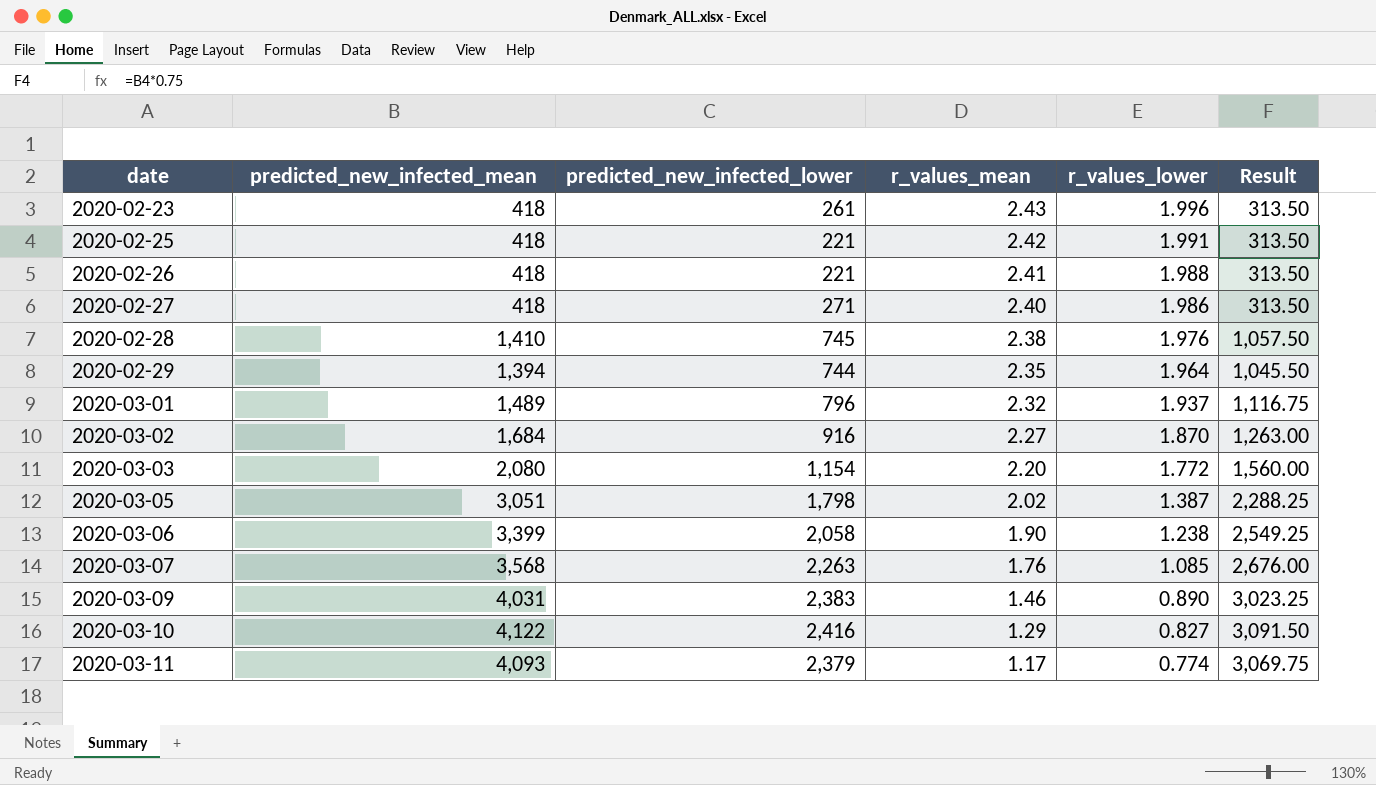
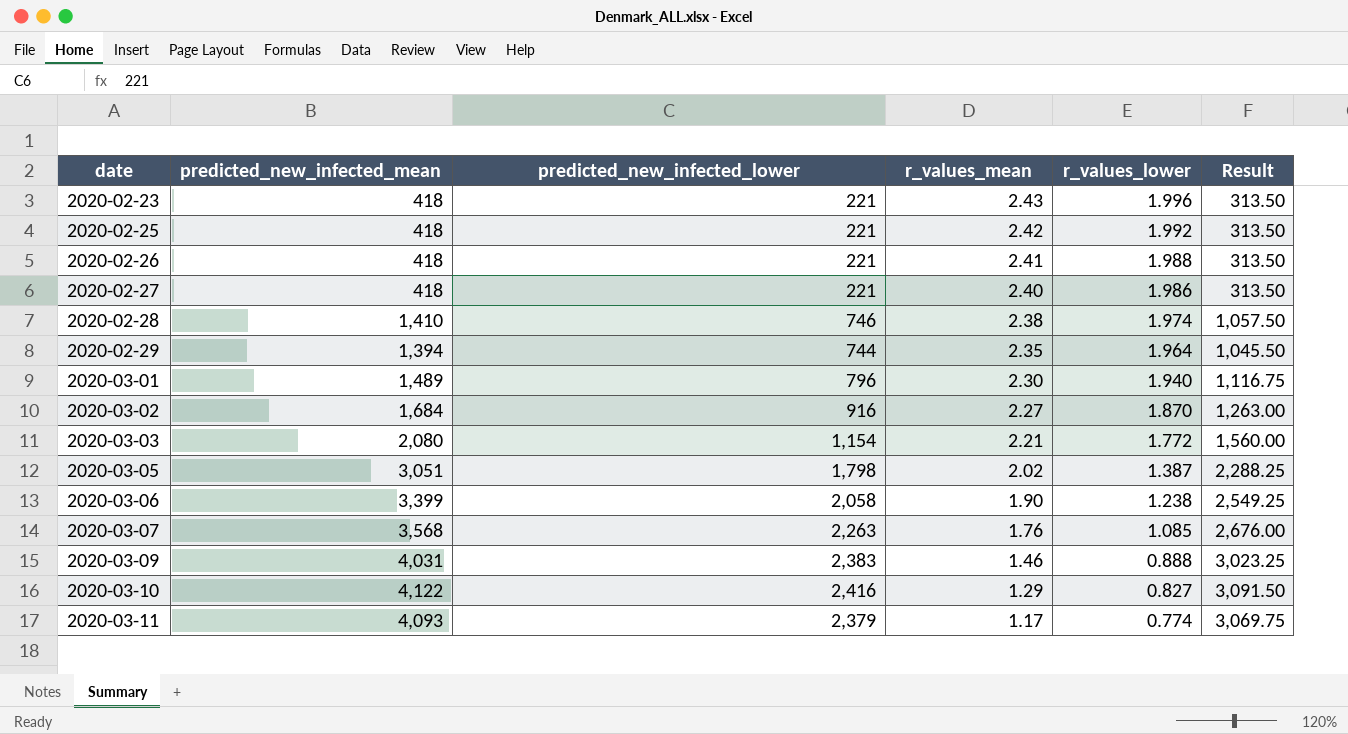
2020-02-23 | predicted_new_infected_lower: 261 -> 221
2020-02-25 | r_values_lower: 1.991 -> 1.992
2020-02-27 | predicted_new_infected_lower: 271 -> 221
2020-02-28 | predicted_new_infected_lower: 745 -> 746
2020-02-28 | r_values_lower: 1.976 -> 1.974
2020-03-01 | r_values_mean: 2.32 -> 2.30
2020-03-01 | r_values_lower: 1.937 -> 1.940
2020-03-03 | r_values_mean: 2.20 -> 2.21
2020-03-09 | r_values_lower: 0.890 -> 0.888

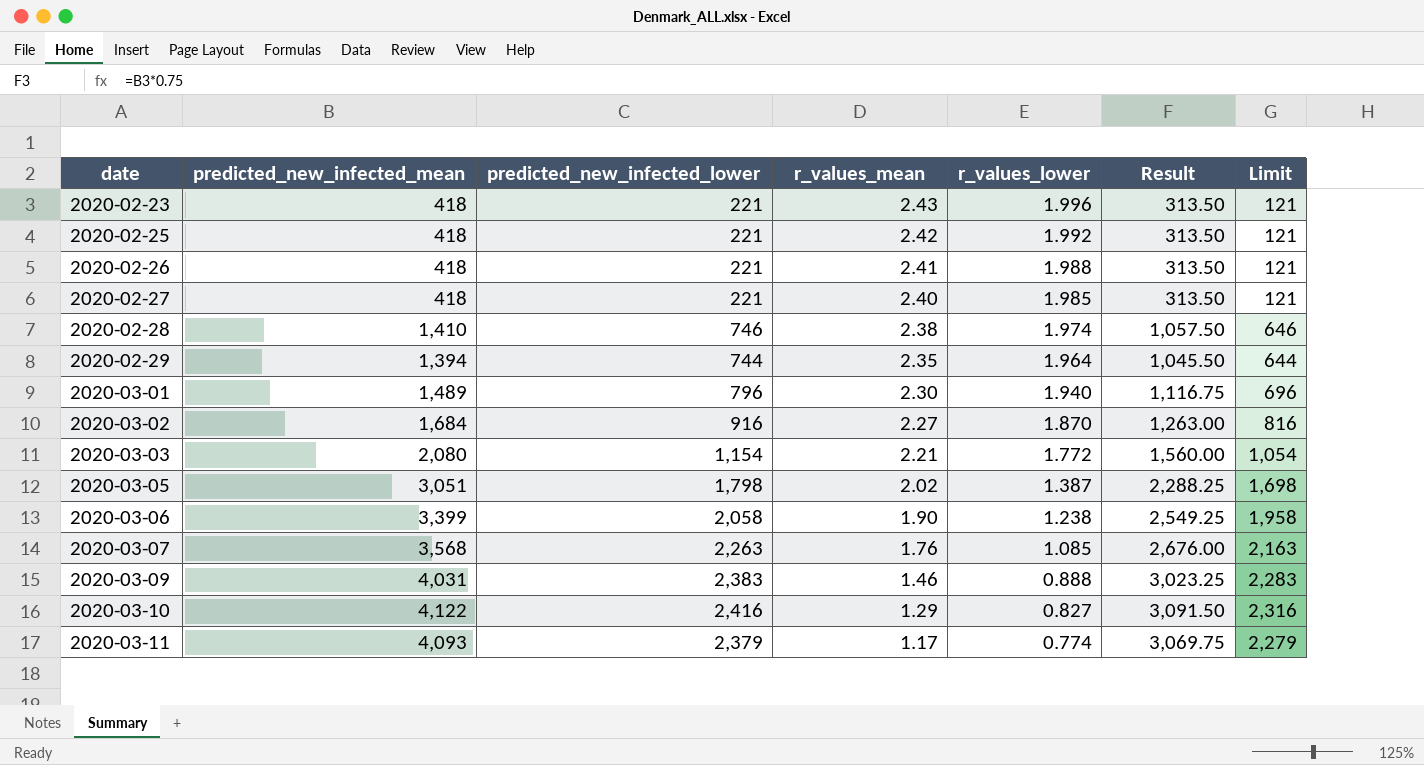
column Limit | formula: none -> [predicted_new_infected_lower] - 100
2020-02-27 | r_values_lower: 1.986 -> 1.985

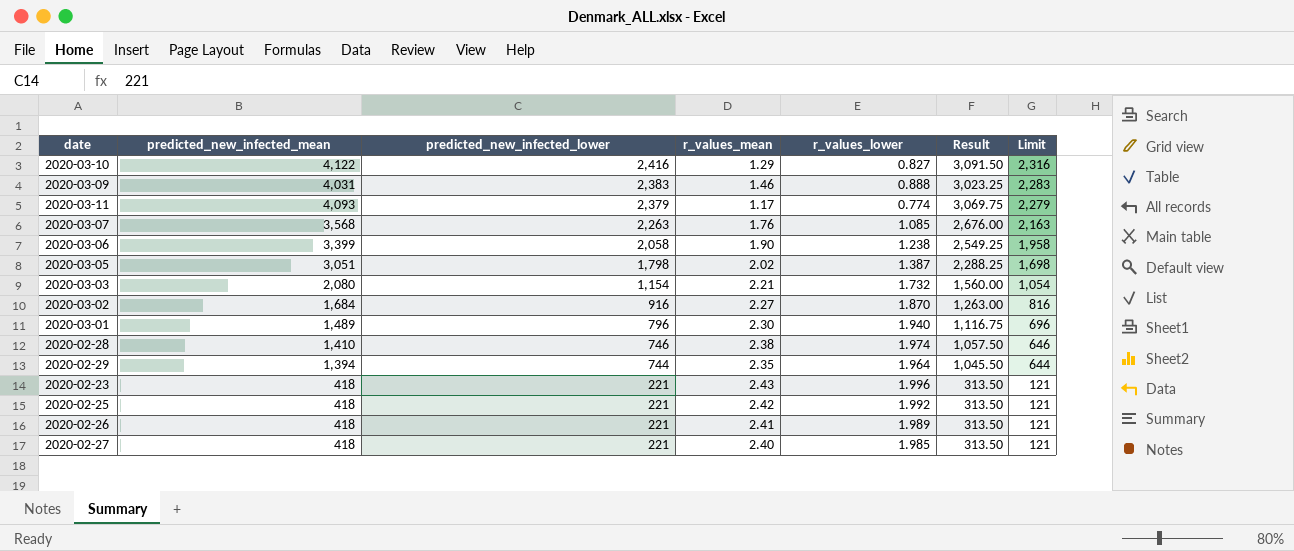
row order: date ascending -> predicted_new_infected_lower descending
2020-03-03 | r_values_lower: 1.772 -> 1.732
2020-02-26 | r_values_lower: 1.988 -> 1.989

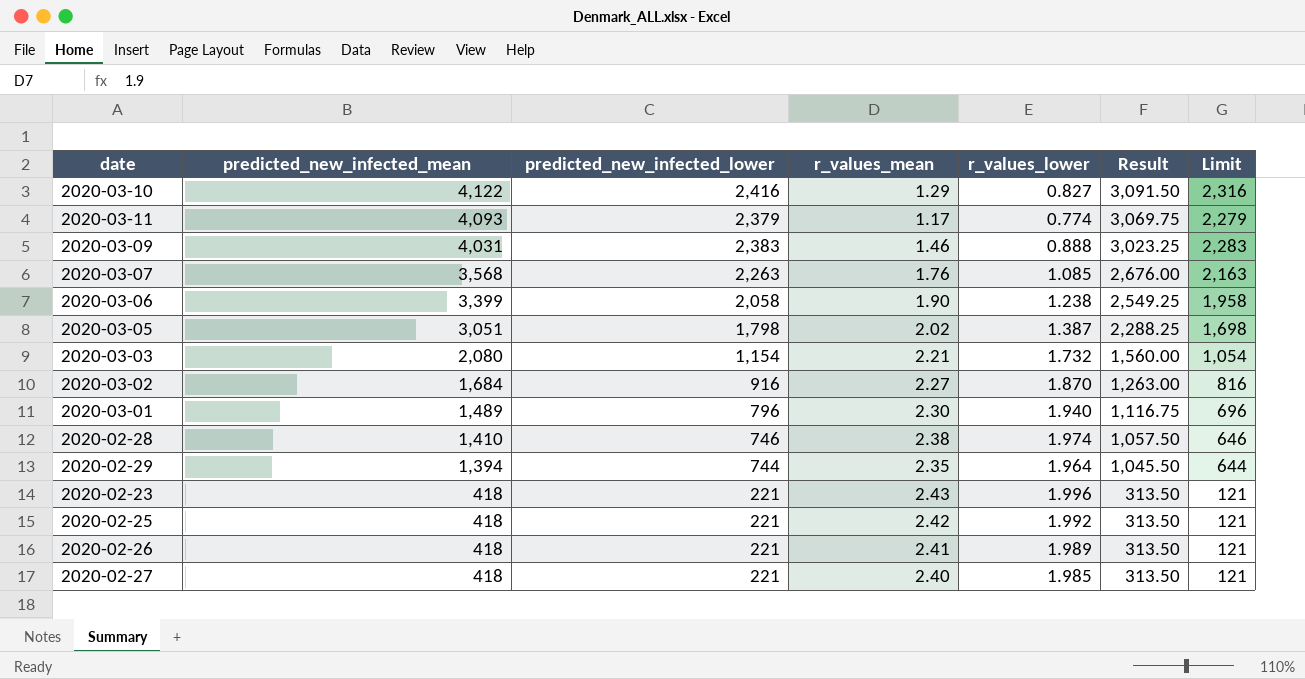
row order: predicted_new_infected_lower descending -> predicted_new_infected_mean descending

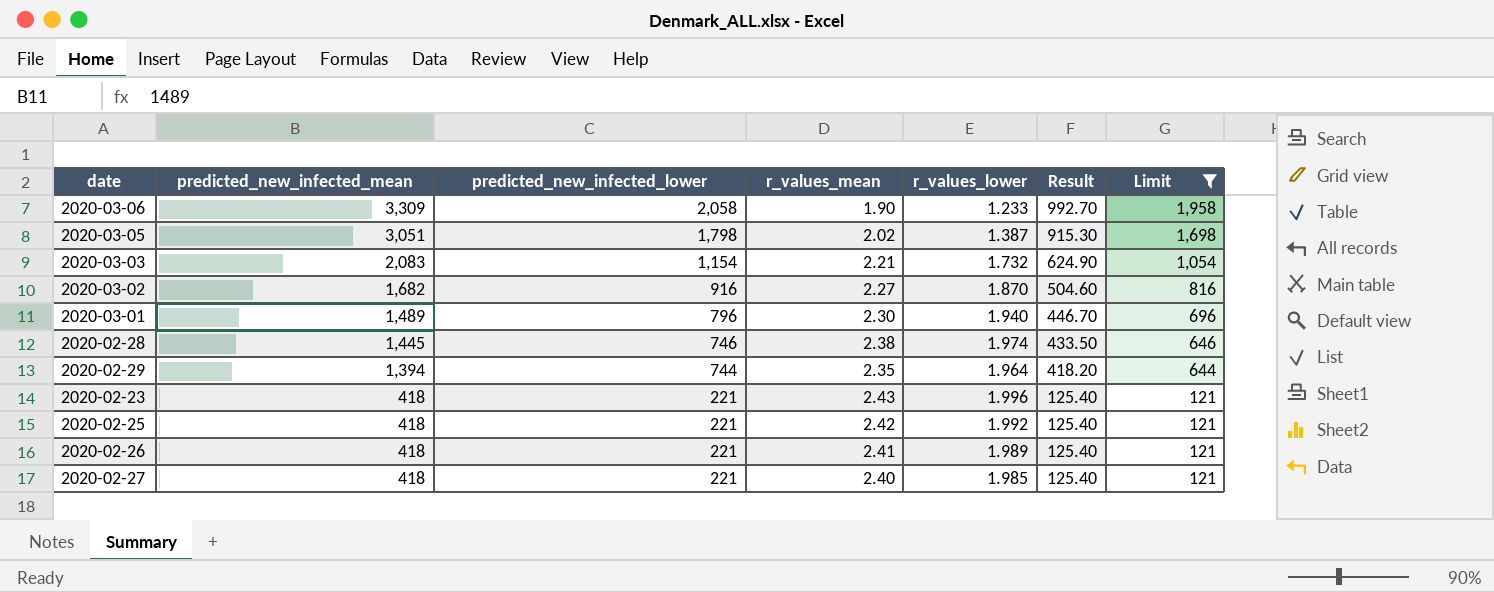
filter: none -> Limit <= 1,958
column Result | formula: [predicted_new_infected_mean] * 0.75 -> [predicted_new_infected_mean] * 0.3
2020-03-06 | predicted_new_infected_mean: 3,399 -> 3,309
2020-03-06 | r_values_lower: 1.238 -> 1.233
2020-03-03 | predicted_new_infected_mean: 2,080 -> 2,083
2020-03-02 | predicted_new_infected_mean: 1,684 -> 1,682
2020-02-28 | predicted_new_infected_mean: 1,410 -> 1,445

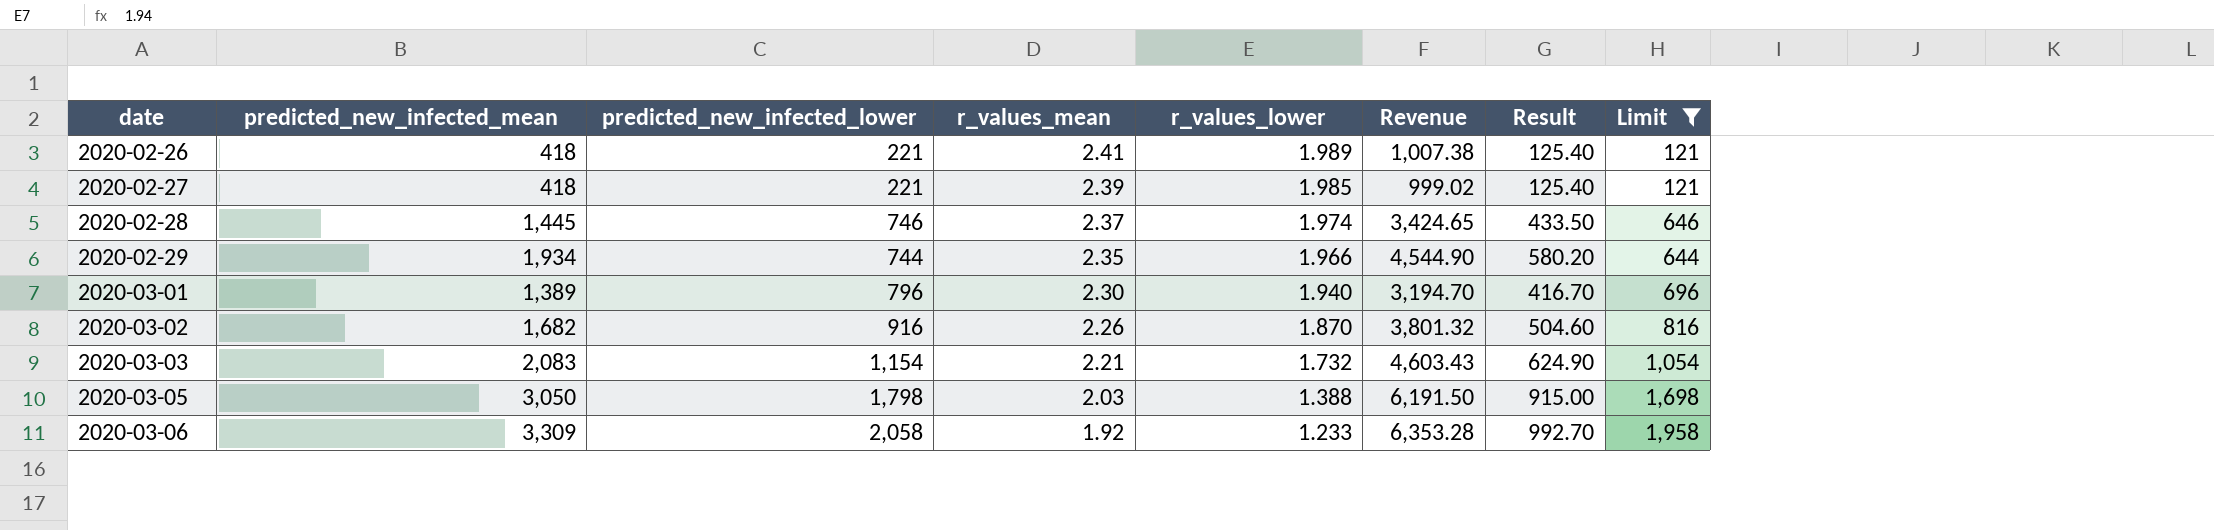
row order: predicted_new_infected_mean descending -> date ascending
column Revenue | formula: none -> [predicted_new_infected_mean] * [r_values_mean]
row 2020-02-23: 418 | 221 | 2.43 | 1.996 | 125.40 | 121 -> none
row 2020-02-25: 418 | 221 | 2.42 | 1.992 | 125.40 | 121 -> none
2020-02-27 | r_values_mean: 2.40 -> 2.39
2020-02-28 | r_values_mean: 2.38 -> 2.37
2020-02-29 | predicted_new_infected_mean: 1,394 -> 1,934
2020-02-29 | r_values_lower: 1.964 -> 1.966
2020-02-29 | Result: 418.20 -> 580.20
2020-03-01 | predicted_new_infected_mean: 1,489 -> 1,389
2020-03-01 | Result: 446.70 -> 416.70
2020-03-02 | r_values_mean: 2.27 -> 2.26
2020-03-05 | predicted_new_infected_mean: 3,051 -> 3,050
2020-03-05 | r_values_mean: 2.02 -> 2.03
2020-03-05 | r_values_lower: 1.387 -> 1.388
2020-03-05 | Result: 915.30 -> 915.00
2020-03-06 | r_values_mean: 1.90 -> 1.92

